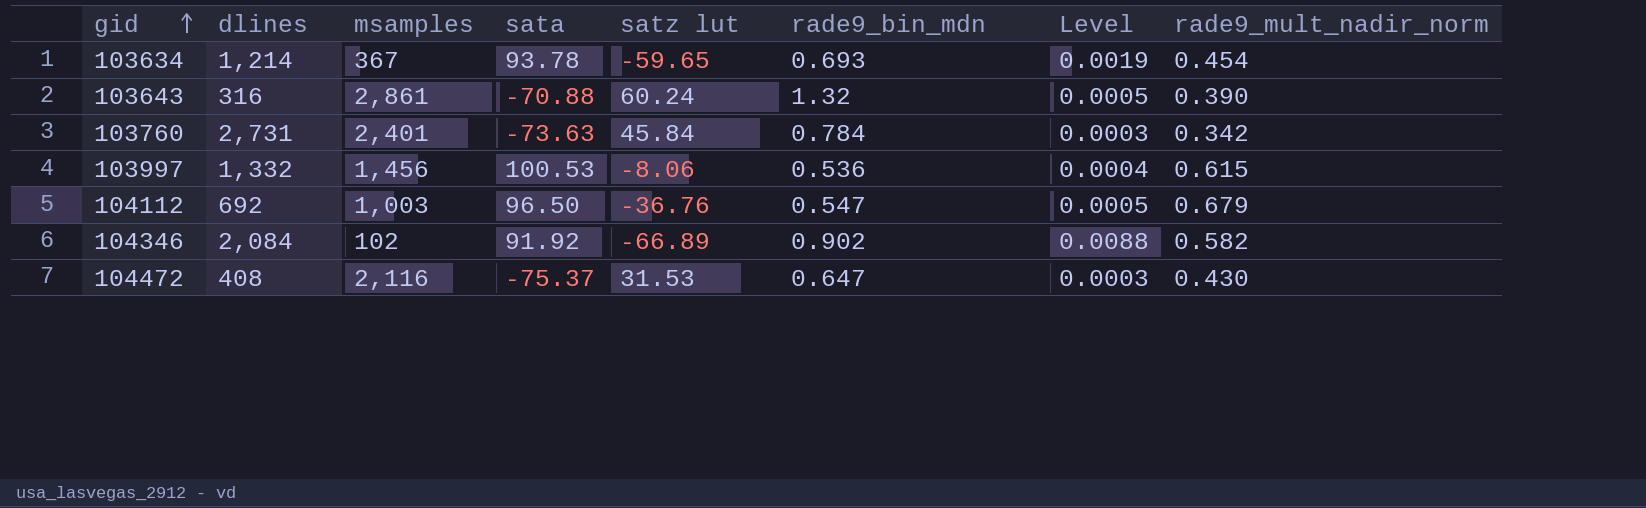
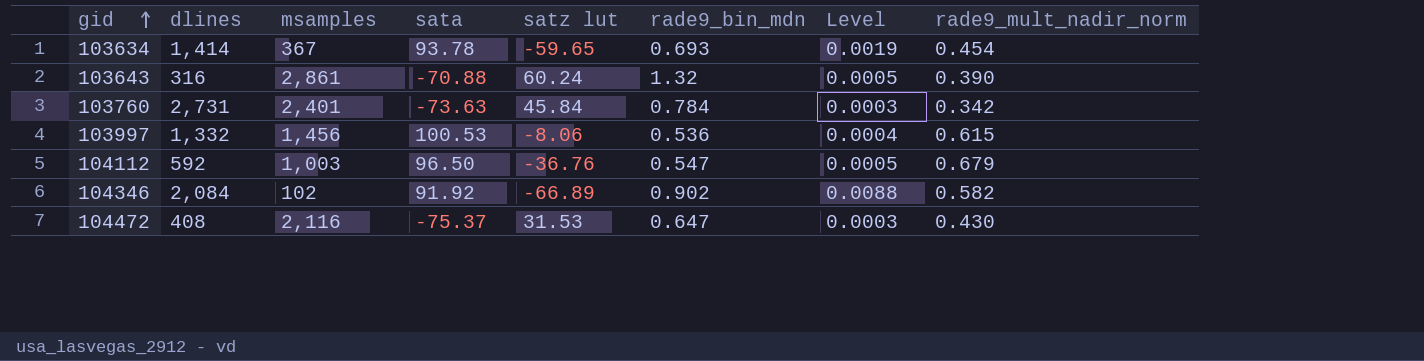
103634 | dlines: 1,214 -> 1,414
104112 | dlines: 692 -> 592

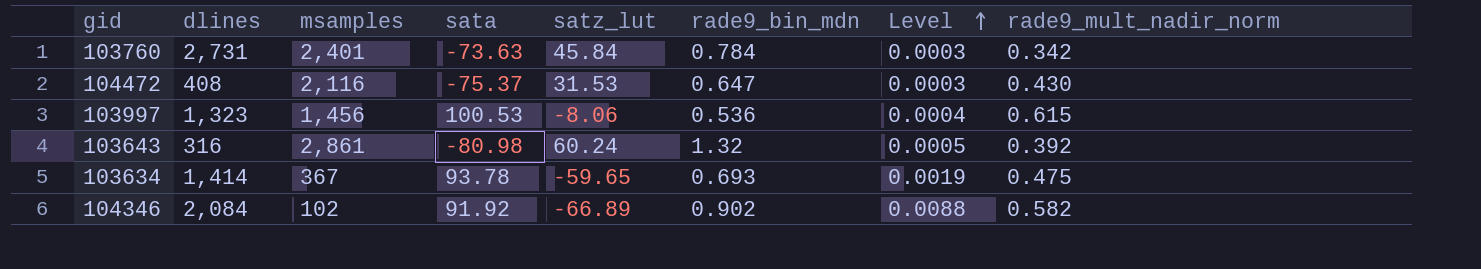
row order: gid ascending -> Level ascending
column name: satz lut -> satz_lut
row 104112: 592 | 1,003 | 96.50 | -36.76 | 0.547 | 0.0005 | 0.679 -> none
103997 | dlines: 1,332 -> 1,323
103643 | sata: -70.88 -> -80.98
103643 | rade9_mult_nadir_norm: 0.390 -> 0.392
103634 | rade9_mult_nadir_norm: 0.454 -> 0.475

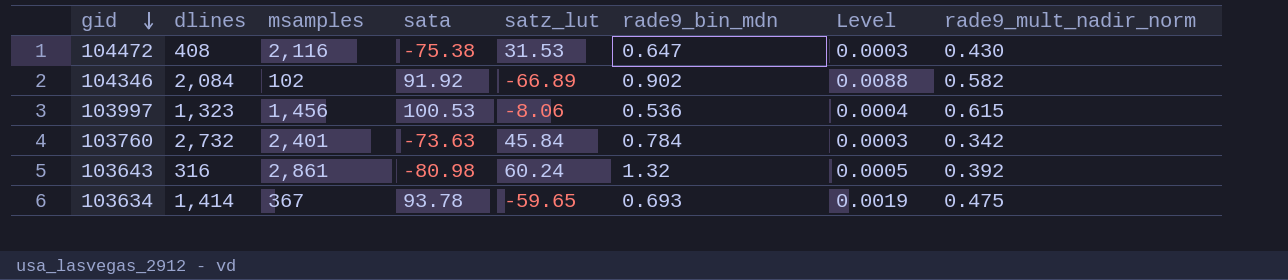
row order: Level ascending -> gid descending
104472 | sata: -75.37 -> -75.38
103760 | dlines: 2,731 -> 2,732

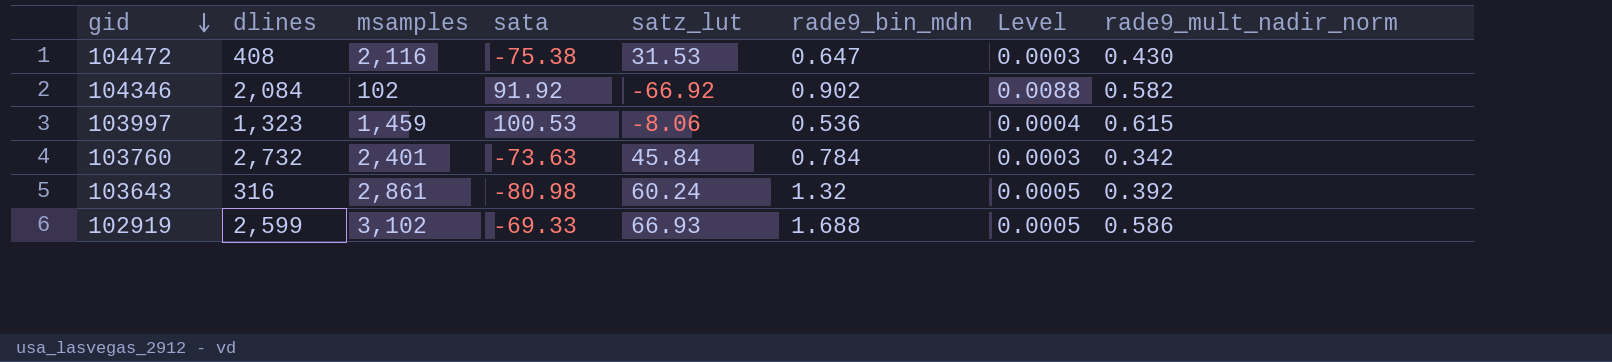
row 103634: 1,414 | 367 | 93.78 | -59.65 | 0.693 | 0.0019 | 0.475 -> none
104346 | satz_lut: -66.89 -> -66.92
103997 | msamples: 1,456 -> 1,459
row 102919: none -> 2,599 | 3,102 | -69.33 | 66.93 | 1.688 | 0.0005 | 0.586

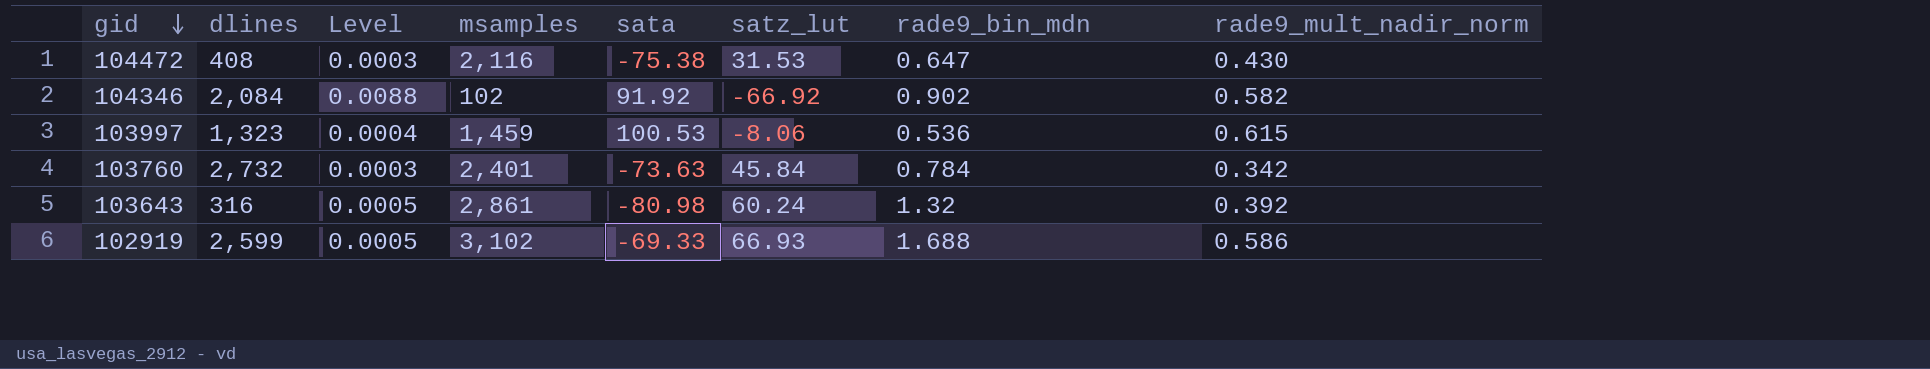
column Level | position: 7 -> 3

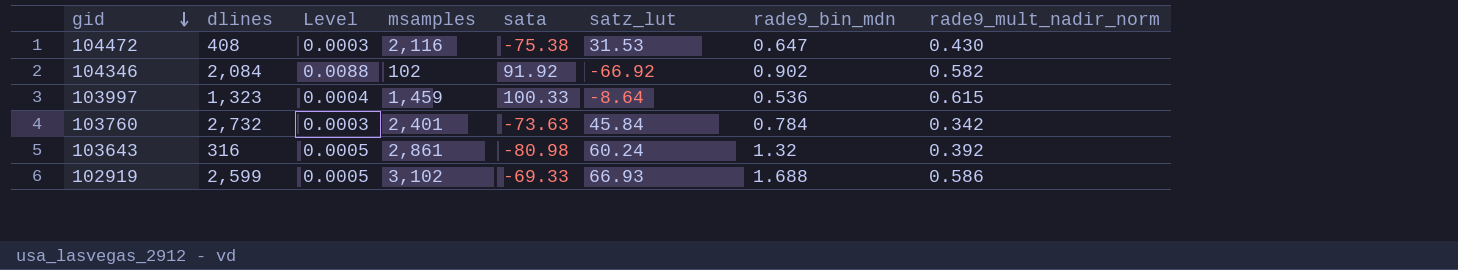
103997 | sata: 100.53 -> 100.33
103997 | satz_lut: -8.06 -> -8.64

